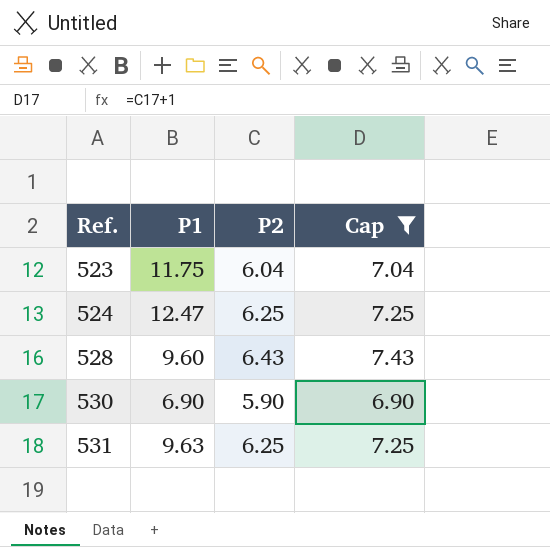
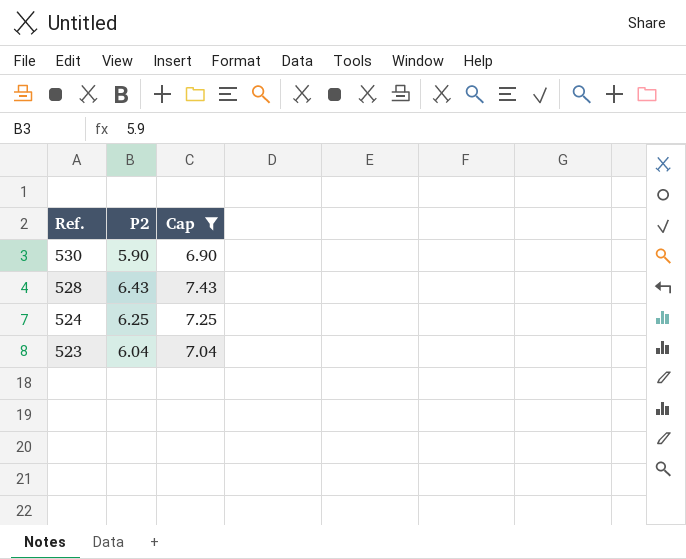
row order: Ref. ascending -> Ref. descending
column P1 | position: 2 -> none
row 531: 9.63 | 6.25 | 7.25 -> none

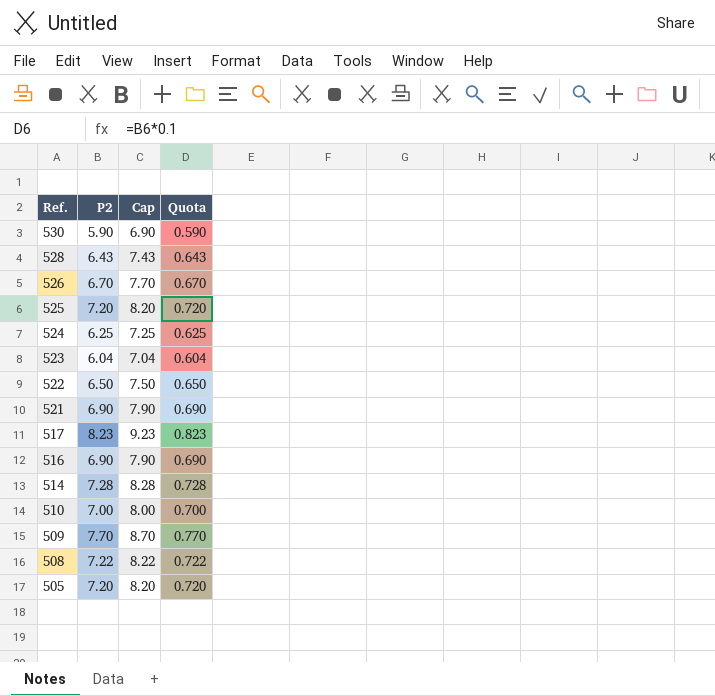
filter: Cap <= 7.43 -> none
column Quota | formula: none -> [P2] * 0.1

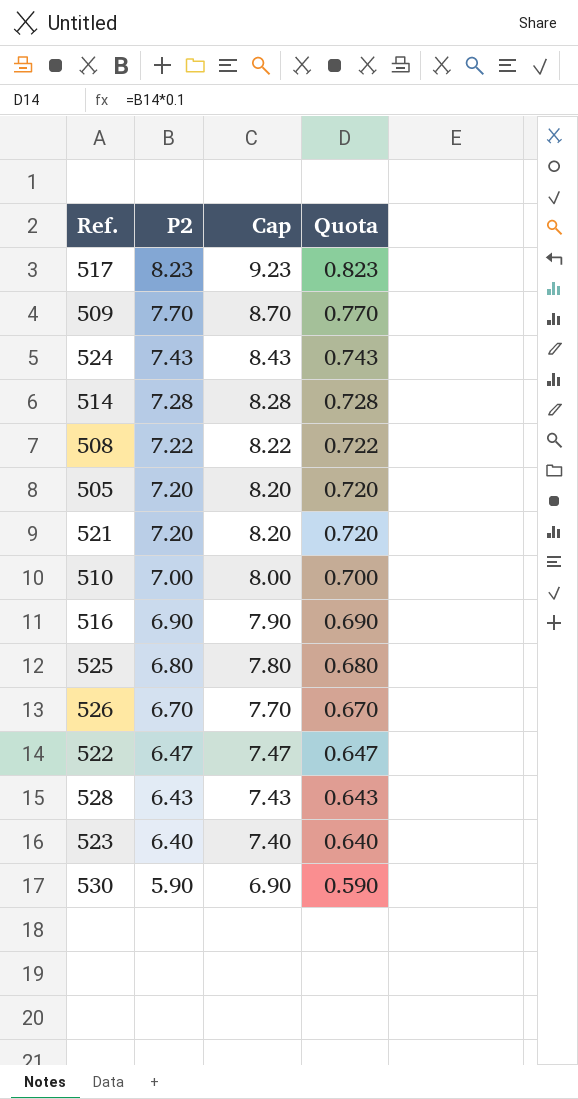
row order: Ref. descending -> P2 descending
524 | P2: 6.25 -> 7.43
524 | Cap: 7.25 -> 8.43
524 | Quota: 0.625 -> 0.743
521 | P2: 6.90 -> 7.20
521 | Cap: 7.90 -> 8.20
521 | Quota: 0.690 -> 0.720
525 | P2: 7.20 -> 6.80
525 | Cap: 8.20 -> 7.80
525 | Quota: 0.720 -> 0.680
522 | P2: 6.50 -> 6.47
522 | Cap: 7.50 -> 7.47
522 | Quota: 0.650 -> 0.647
523 | P2: 6.04 -> 6.40
523 | Cap: 7.04 -> 7.40
523 | Quota: 0.604 -> 0.640

